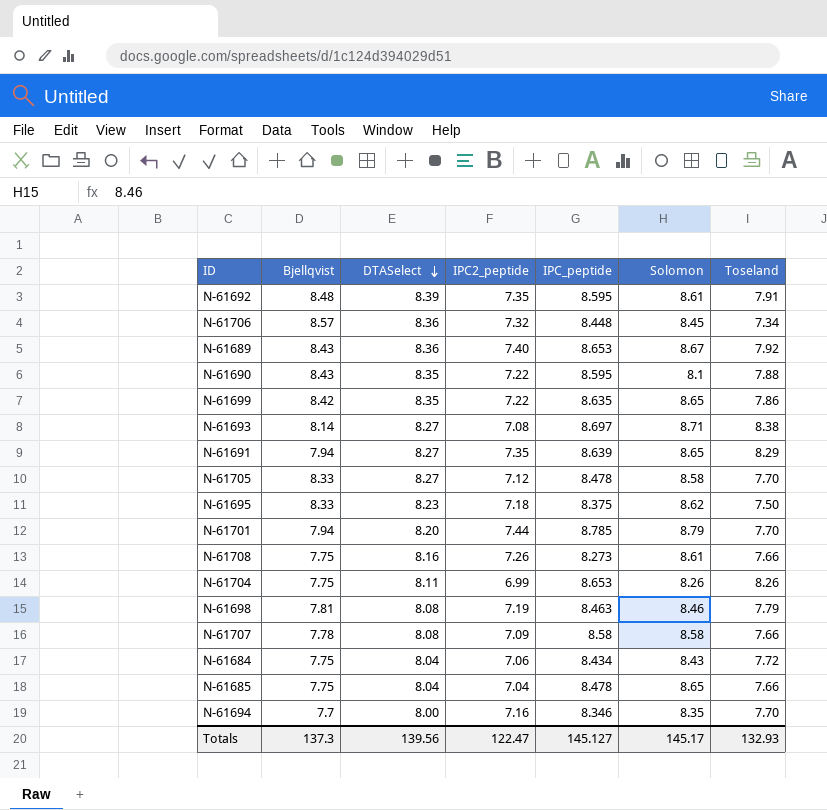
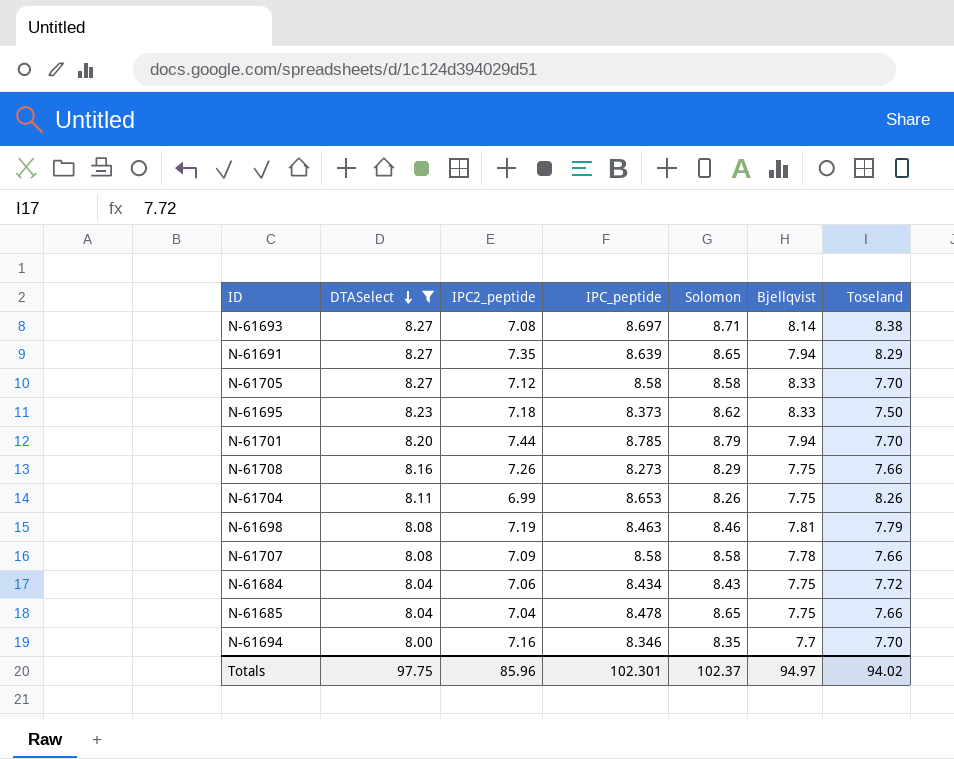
filter: none -> DTASelect <= 8.27
column Bjellqvist | position: 2 -> 6
N-61705 | IPC_peptide: 8.478 -> 8.58
N-61695 | IPC_peptide: 8.375 -> 8.373
N-61708 | Solomon: 8.61 -> 8.29
Totals | DTASelect: 139.56 -> 97.75
Totals | IPC2_peptide: 122.47 -> 85.96
Totals | IPC_peptide: 145.127 -> 102.301
Totals | Solomon: 145.17 -> 102.37
Totals | Bjellqvist: 137.3 -> 94.97
Totals | Toseland: 132.93 -> 94.02

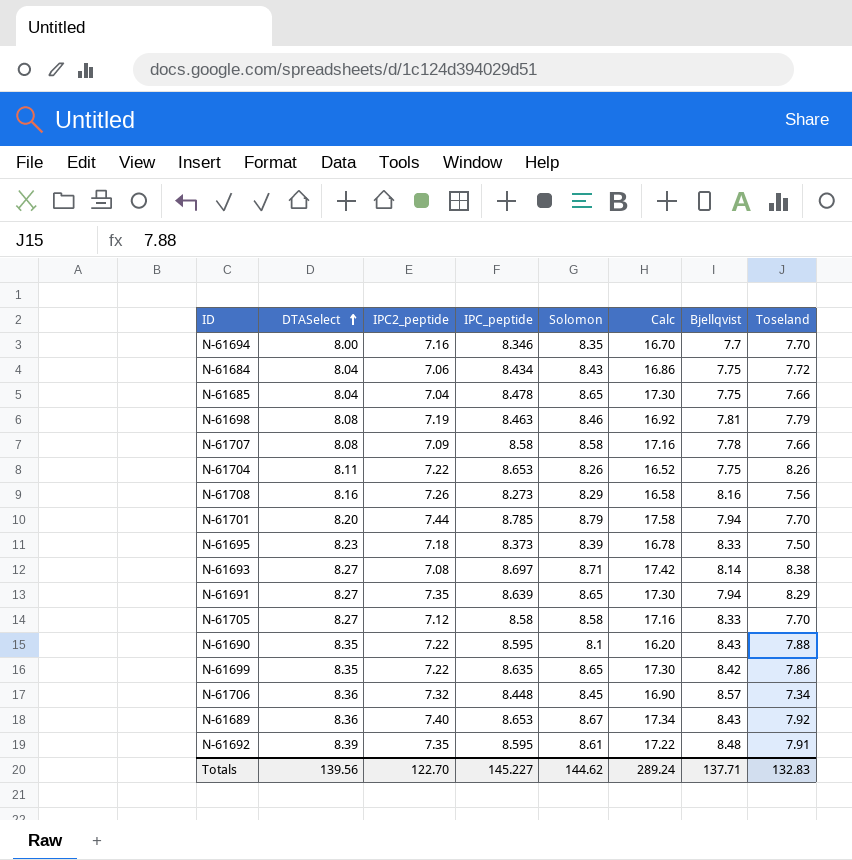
filter: DTASelect <= 8.27 -> none
row order: DTASelect descending -> DTASelect ascending
column Calc | formula: none -> [Solomon] * 2
N-61704 | IPC2_peptide: 6.99 -> 7.22
N-61708 | Bjellqvist: 7.75 -> 8.16
N-61708 | Toseland: 7.66 -> 7.56
N-61695 | Solomon: 8.62 -> 8.39
Totals | DTASelect: 97.75 -> 139.56
Totals | IPC2_peptide: 85.96 -> 122.70
Totals | IPC_peptide: 102.301 -> 145.227
Totals | Solomon: 102.37 -> 144.62
Totals | Bjellqvist: 94.97 -> 137.71
Totals | Toseland: 94.02 -> 132.83

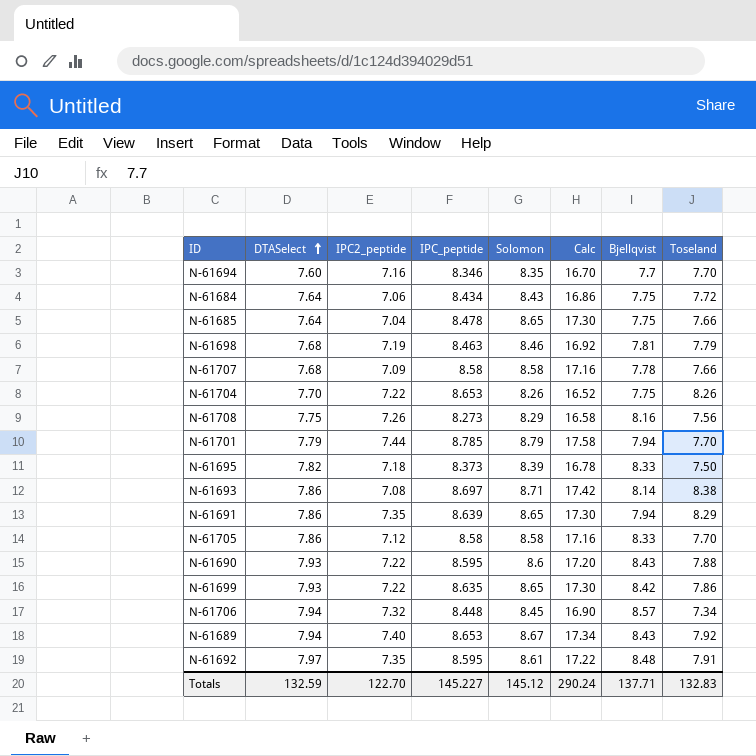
N-61694 | DTASelect: 8.00 -> 7.60
N-61684 | DTASelect: 8.04 -> 7.64
N-61685 | DTASelect: 8.04 -> 7.64
N-61698 | DTASelect: 8.08 -> 7.68
N-61707 | DTASelect: 8.08 -> 7.68
N-61704 | DTASelect: 8.11 -> 7.70
N-61708 | DTASelect: 8.16 -> 7.75
N-61701 | DTASelect: 8.20 -> 7.79
N-61695 | DTASelect: 8.23 -> 7.82
N-61693 | DTASelect: 8.27 -> 7.86
N-61691 | DTASelect: 8.27 -> 7.86
N-61705 | DTASelect: 8.27 -> 7.86
N-61690 | DTASelect: 8.35 -> 7.93
N-61690 | Solomon: 8.1 -> 8.6
N-61690 | Calc: 16.20 -> 17.20
N-61699 | DTASelect: 8.35 -> 7.93
N-61706 | DTASelect: 8.36 -> 7.94
N-61689 | DTASelect: 8.36 -> 7.94
N-61692 | DTASelect: 8.39 -> 7.97
Totals | DTASelect: 139.56 -> 132.59
Totals | Solomon: 144.62 -> 145.12
Totals | Calc: 289.24 -> 290.24

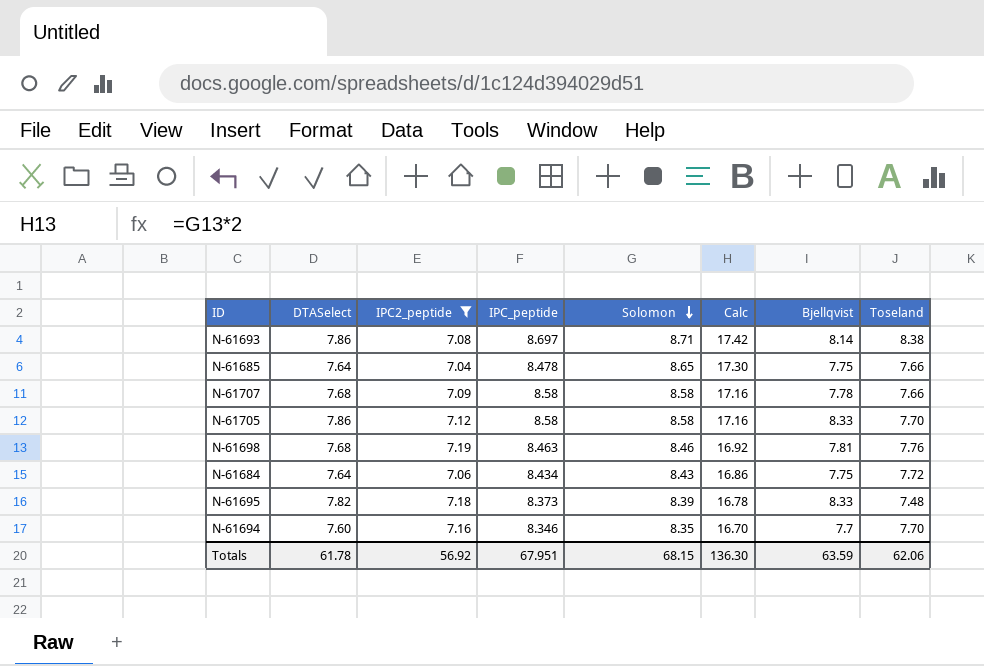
filter: none -> IPC2_peptide <= 7.19
row order: DTASelect ascending -> Solomon descending
N-61698 | Toseland: 7.79 -> 7.76
N-61695 | Toseland: 7.50 -> 7.48
Totals | DTASelect: 132.59 -> 61.78
Totals | IPC2_peptide: 122.70 -> 56.92
Totals | IPC_peptide: 145.227 -> 67.951
Totals | Solomon: 145.12 -> 68.15
Totals | Calc: 290.24 -> 136.30
Totals | Bjellqvist: 137.71 -> 63.59
Totals | Toseland: 132.83 -> 62.06

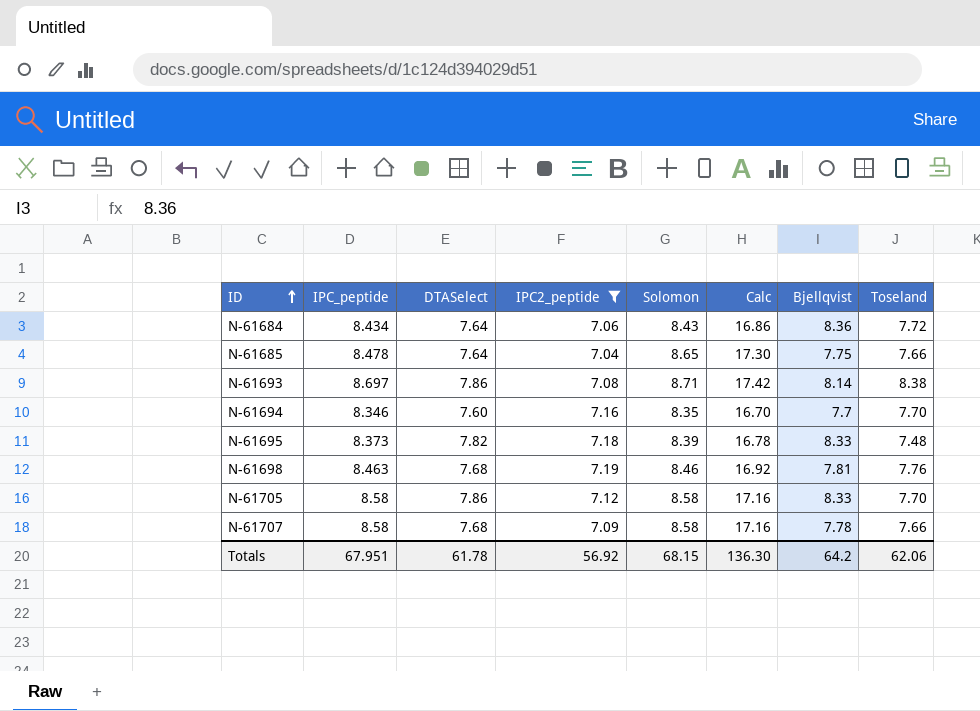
row order: Solomon descending -> ID ascending
column IPC_peptide | position: 4 -> 2
N-61684 | Bjellqvist: 7.75 -> 8.36
Totals | Bjellqvist: 63.59 -> 64.2

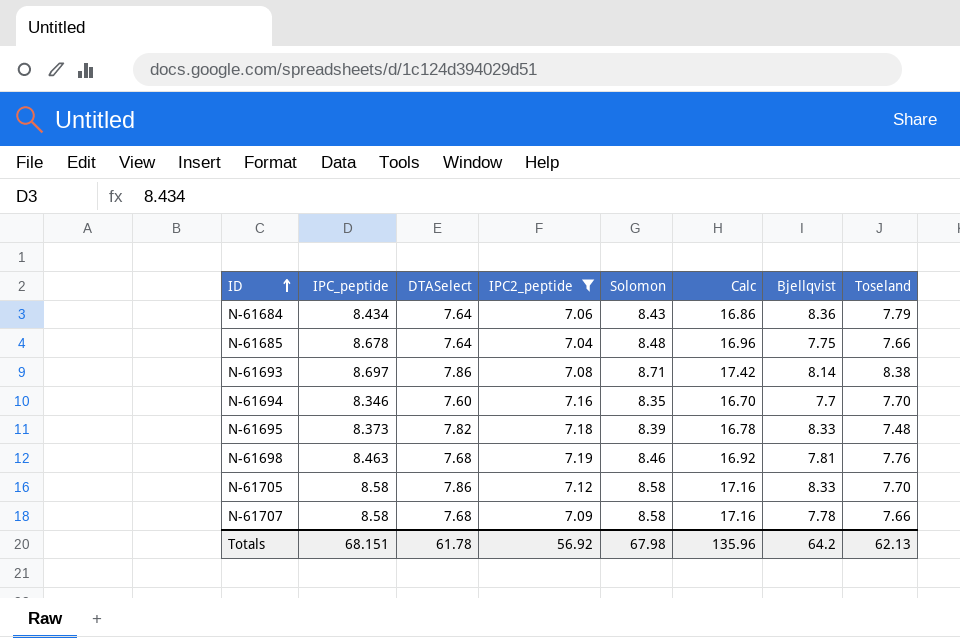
N-61684 | Toseland: 7.72 -> 7.79
N-61685 | IPC_peptide: 8.478 -> 8.678
N-61685 | Solomon: 8.65 -> 8.48
N-61685 | Calc: 17.30 -> 16.96
Totals | IPC_peptide: 67.951 -> 68.151
Totals | Solomon: 68.15 -> 67.98
Totals | Calc: 136.30 -> 135.96
Totals | Toseland: 62.06 -> 62.13

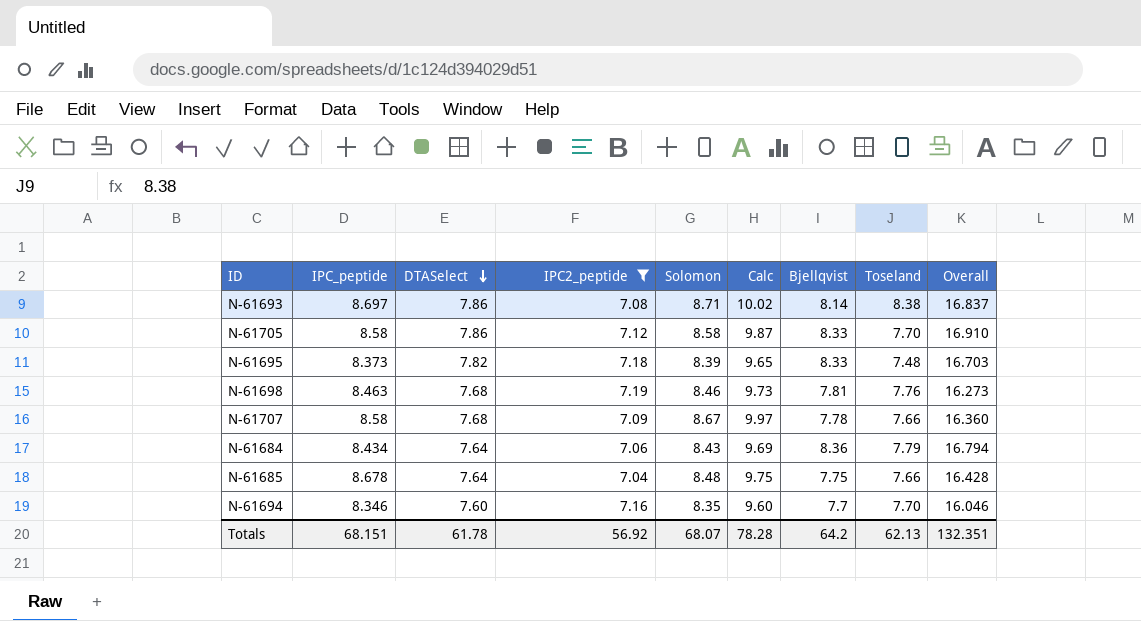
row order: ID ascending -> DTASelect descending
column Calc | formula: [Solomon] * 2 -> [Solomon] * 1.15
column Overall | formula: none -> [IPC_peptide] + [Bjellqvist]
N-61707 | Solomon: 8.58 -> 8.67
Totals | Solomon: 67.98 -> 68.07
Totals | Calc: 135.96 -> 78.28

